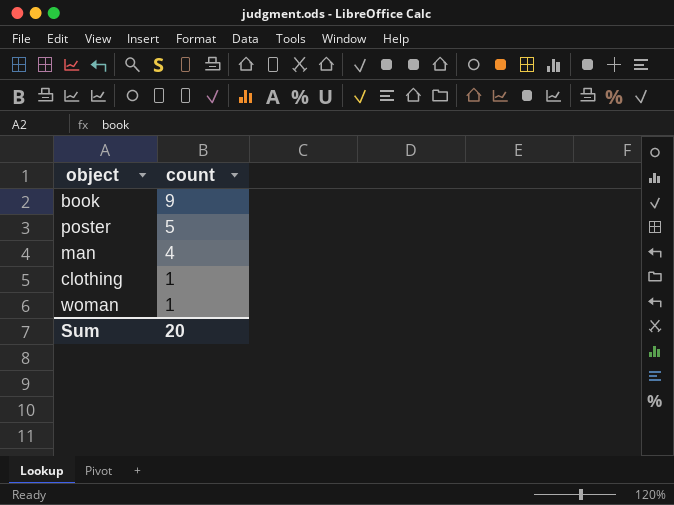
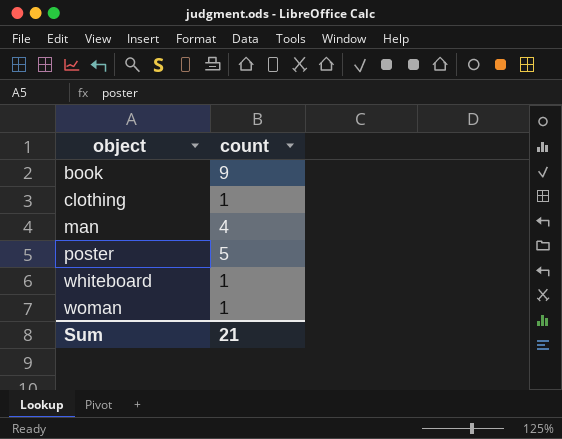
row order: count descending -> object ascending
row whiteboard: none -> 1
Sum | count: 20 -> 21

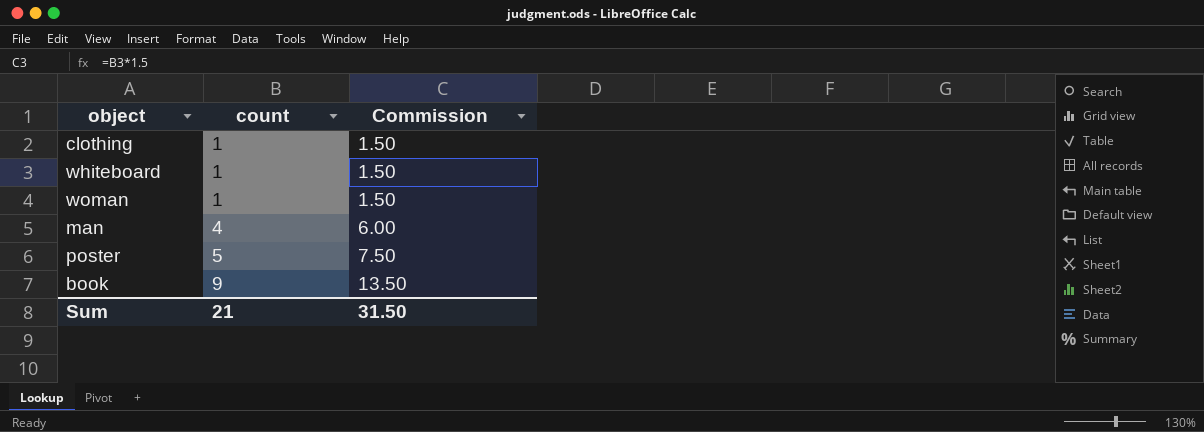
row order: object ascending -> count ascending
column Commission | formula: none -> [count] * 1.5

